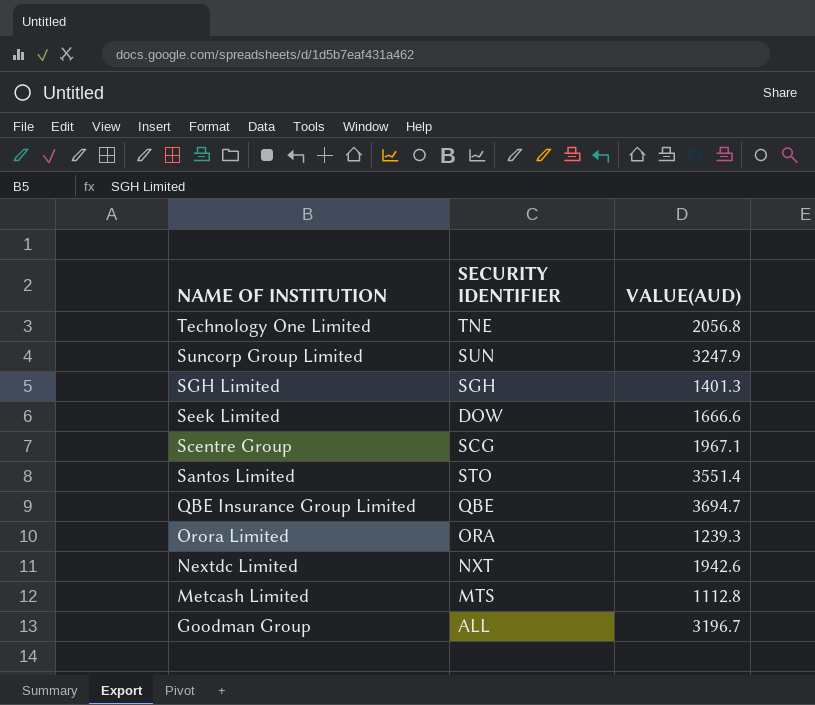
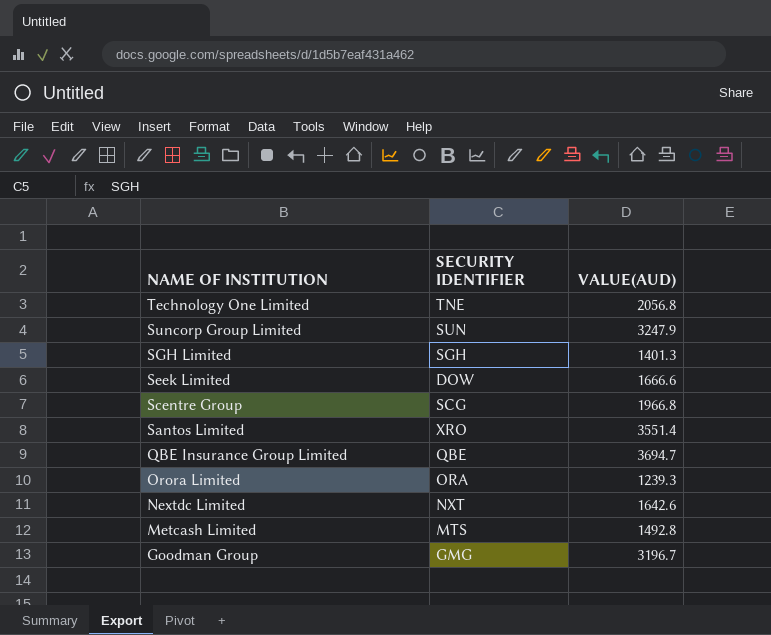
Scentre Group | VALUE(AUD): 1967.1 -> 1966.8
Santos Limited | SECURITY IDENTIFIER: STO -> XRO
Nextdc Limited | VALUE(AUD): 1942.6 -> 1642.6
Metcash Limited | VALUE(AUD): 1112.8 -> 1492.8
Goodman Group | SECURITY IDENTIFIER: ALL -> GMG

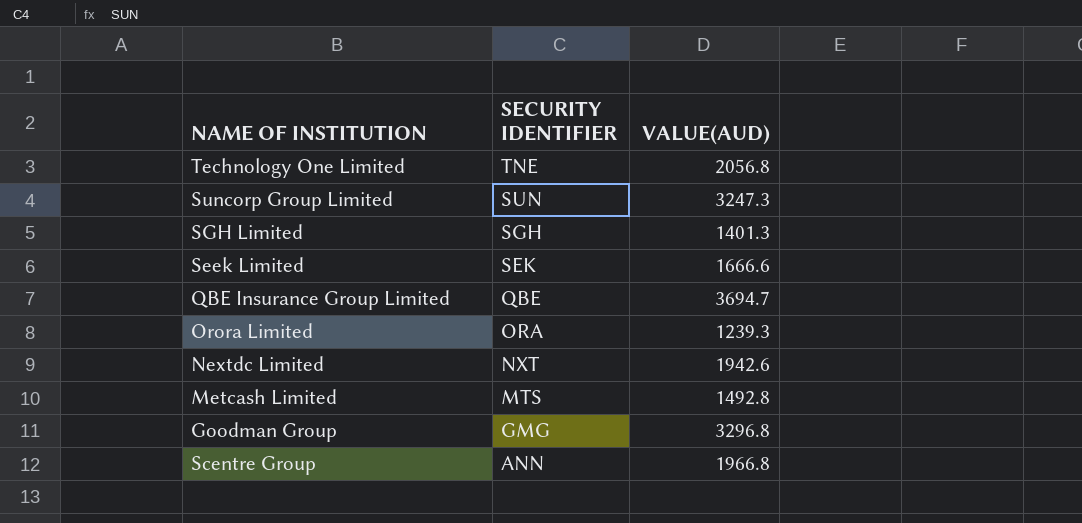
row order: NAME OF INSTITUTION descending -> SECURITY IDENTIFIER descending
row Santos Limited: XRO | 3551.4 -> none
Suncorp Group Limited | VALUE(AUD): 3247.9 -> 3247.3
Seek Limited | SECURITY IDENTIFIER: DOW -> SEK
Nextdc Limited | VALUE(AUD): 1642.6 -> 1942.6
Goodman Group | VALUE(AUD): 3196.7 -> 3296.8
Scentre Group | SECURITY IDENTIFIER: SCG -> ANN

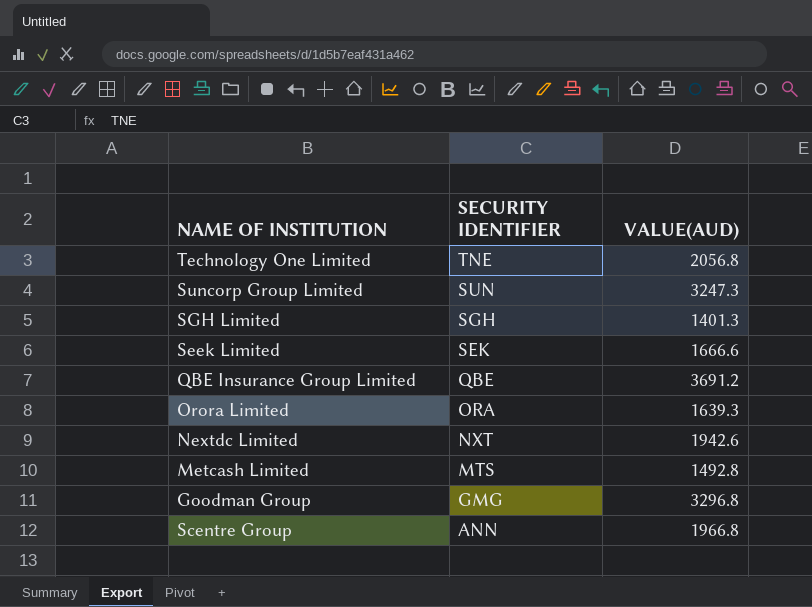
QBE Insurance Group Limited | VALUE(AUD): 3694.7 -> 3691.2
Orora Limited | VALUE(AUD): 1239.3 -> 1639.3

